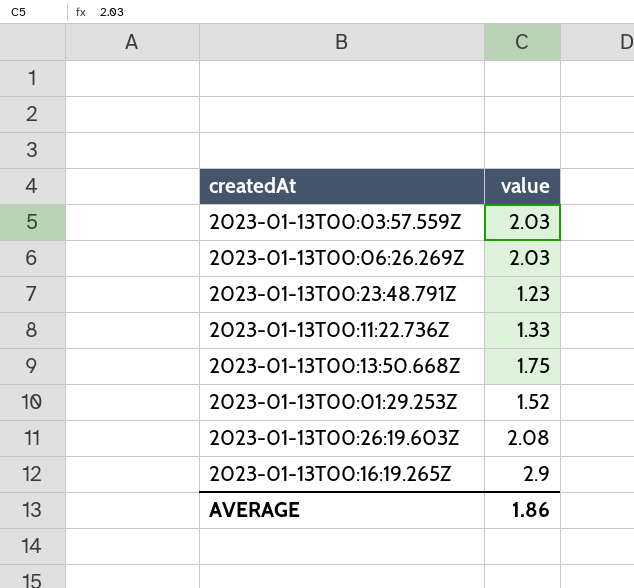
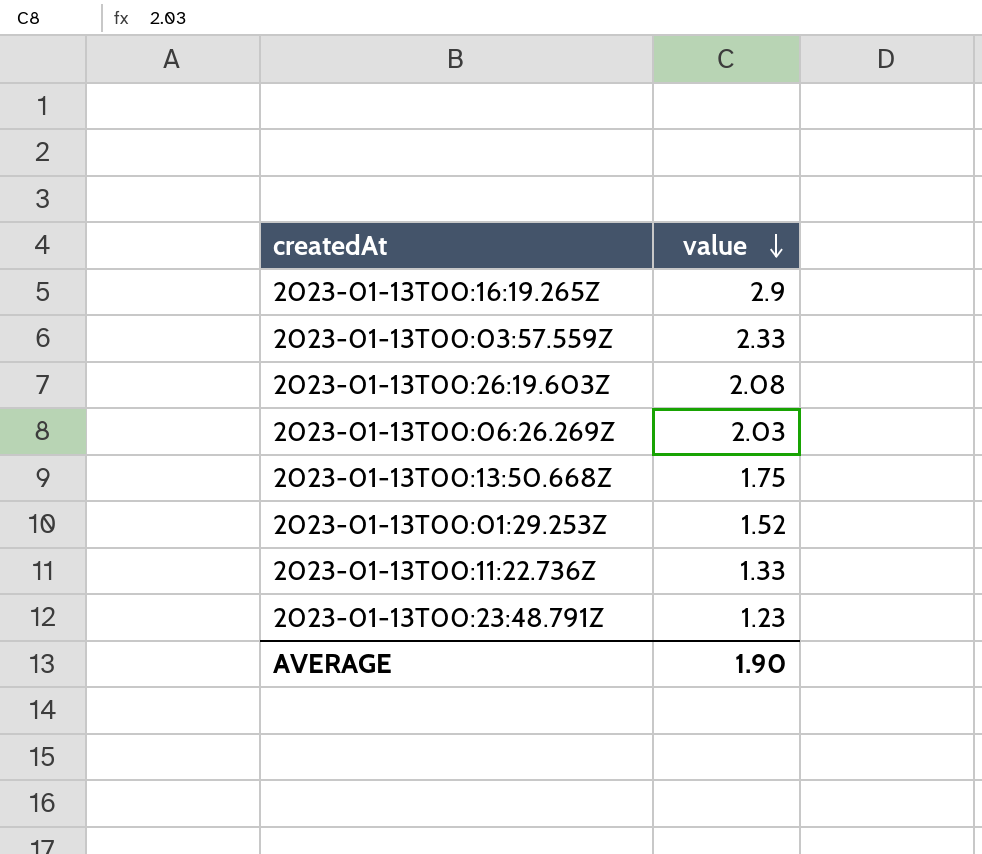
row order: none -> value descending
2023-01-13T00:03:57.559Z | value: 2.03 -> 2.33
AVERAGE | value: 1.86 -> 1.90

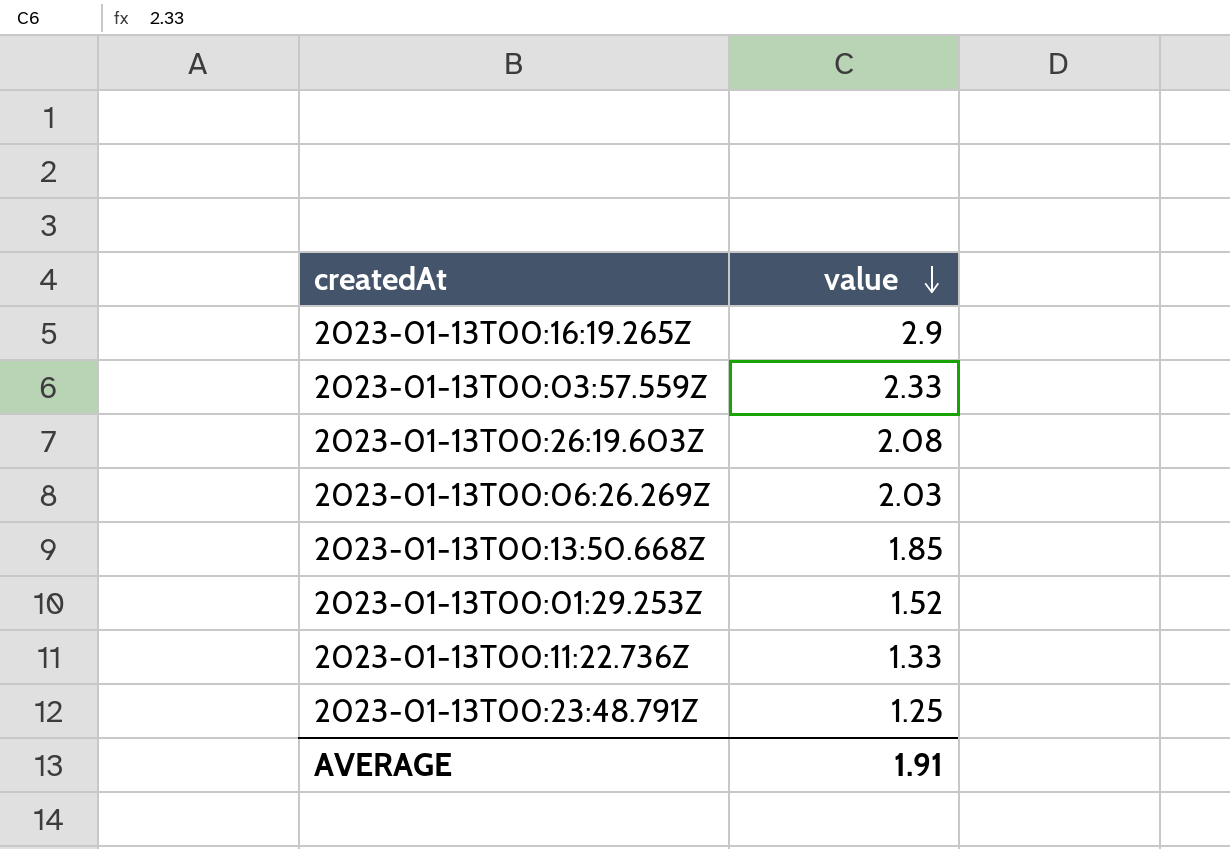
2023-01-13T00:13:50.668Z | value: 1.75 -> 1.85
2023-01-13T00:23:48.791Z | value: 1.23 -> 1.25
AVERAGE | value: 1.90 -> 1.91

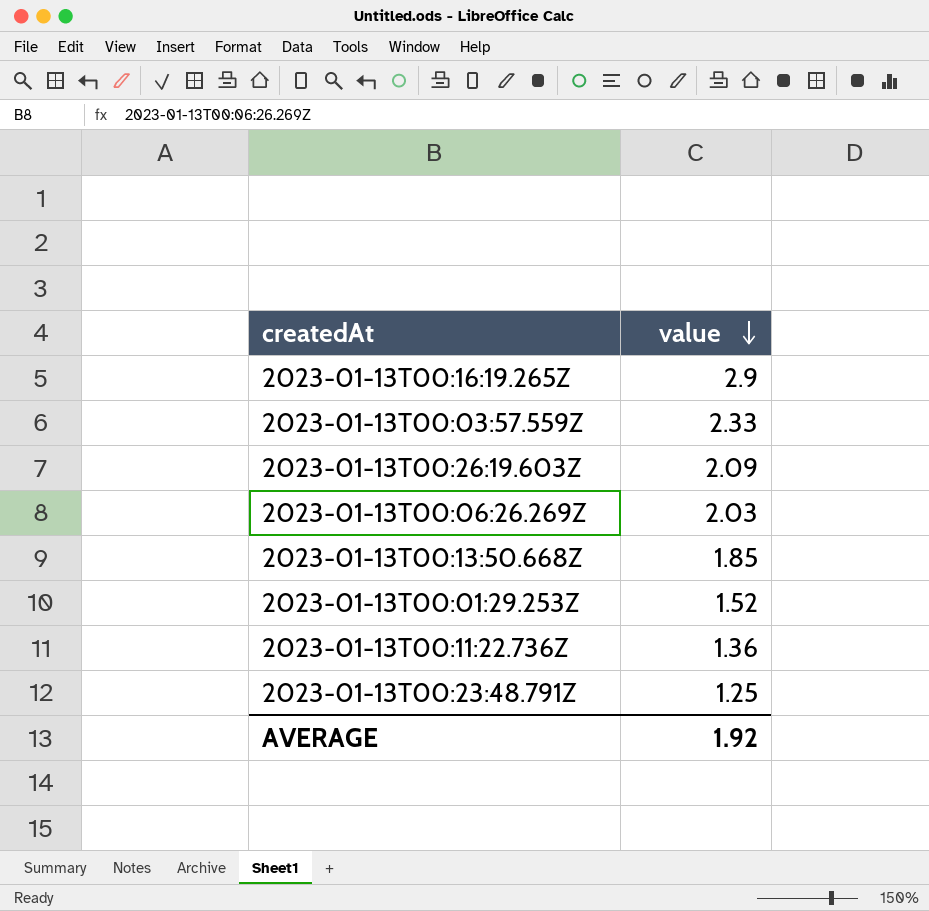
2023-01-13T00:26:19.603Z | value: 2.08 -> 2.09
2023-01-13T00:11:22.736Z | value: 1.33 -> 1.36
AVERAGE | value: 1.91 -> 1.92

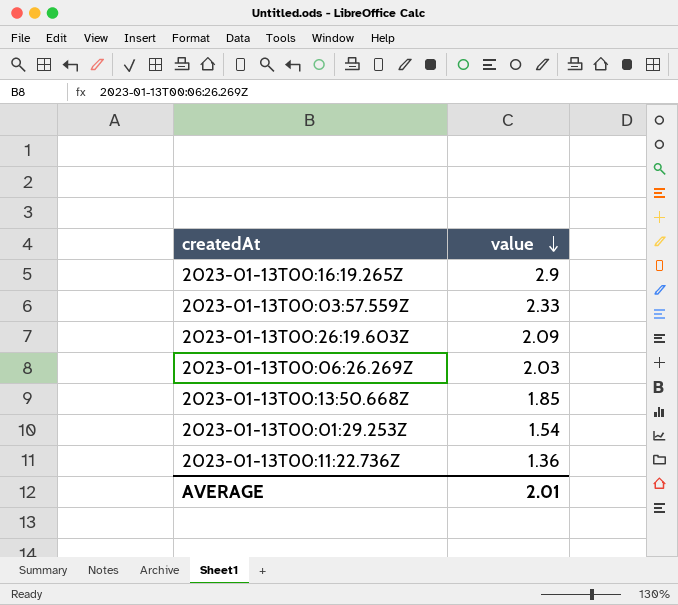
row 2023-01-13T00:23:48.791Z: 1.25 -> none
2023-01-13T00:01:29.253Z | value: 1.52 -> 1.54
AVERAGE | value: 1.92 -> 2.01

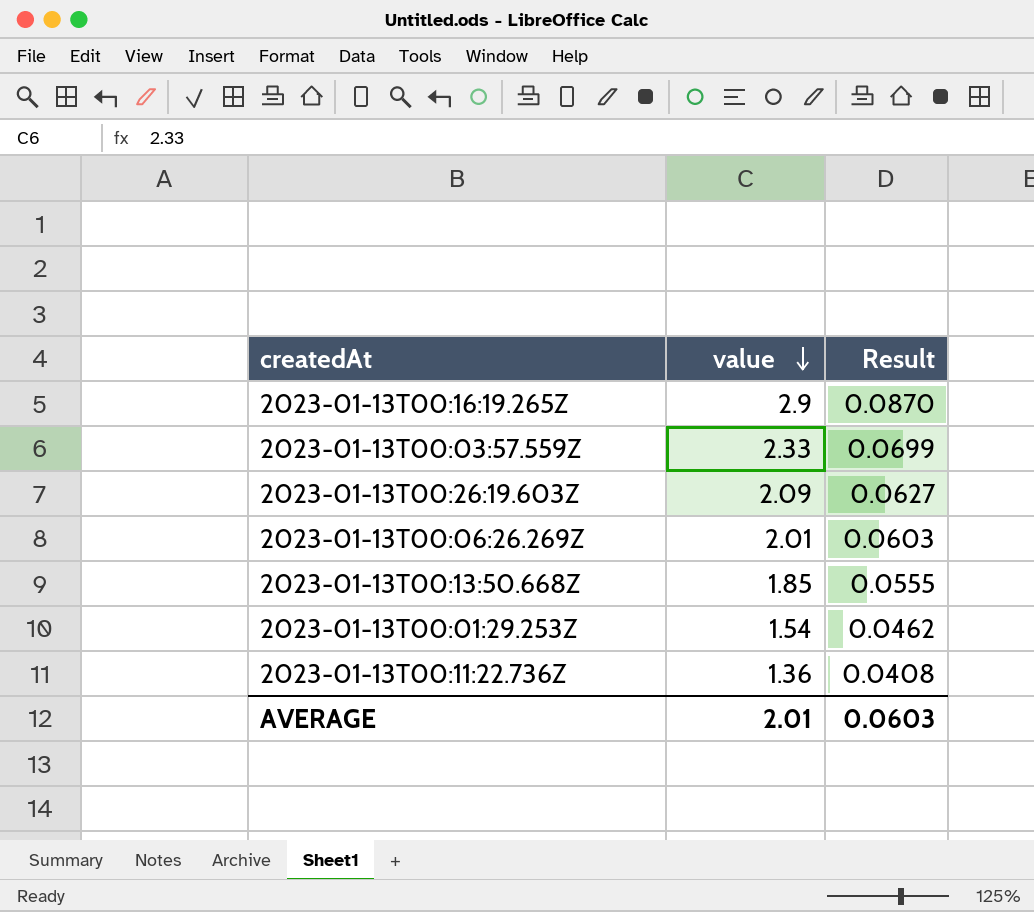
column Result | formula: none -> [value] * 0.03
2023-01-13T00:06:26.269Z | value: 2.03 -> 2.01

